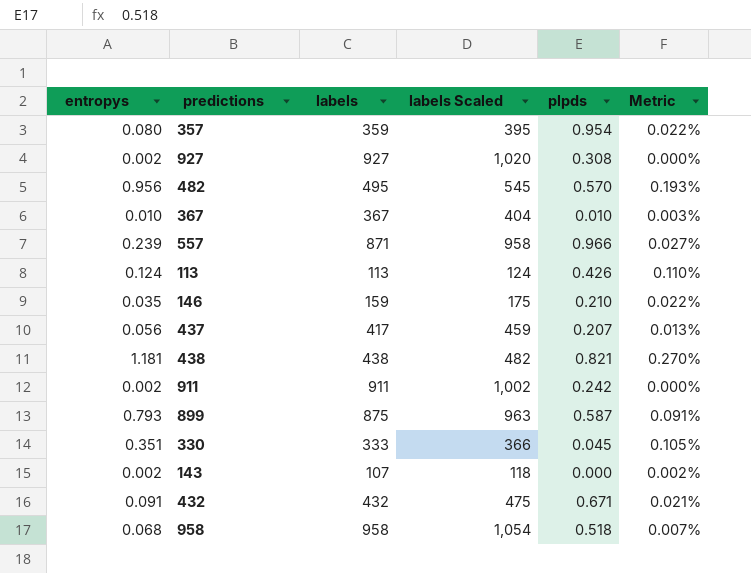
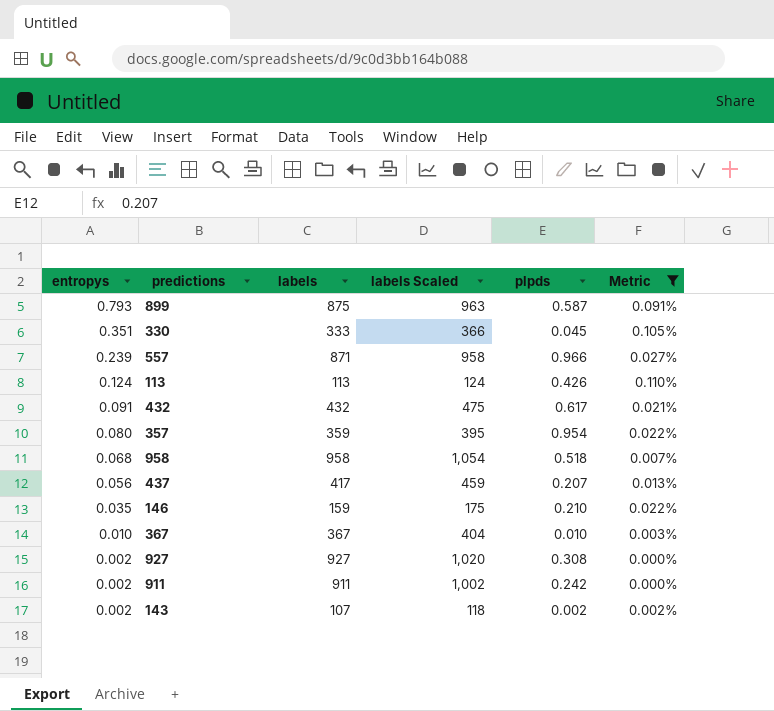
filter: none -> Metric <= 0.110%
row order: none -> entropys descending
432 | plpds: 0.671 -> 0.617
143 | plpds: 0.000 -> 0.002

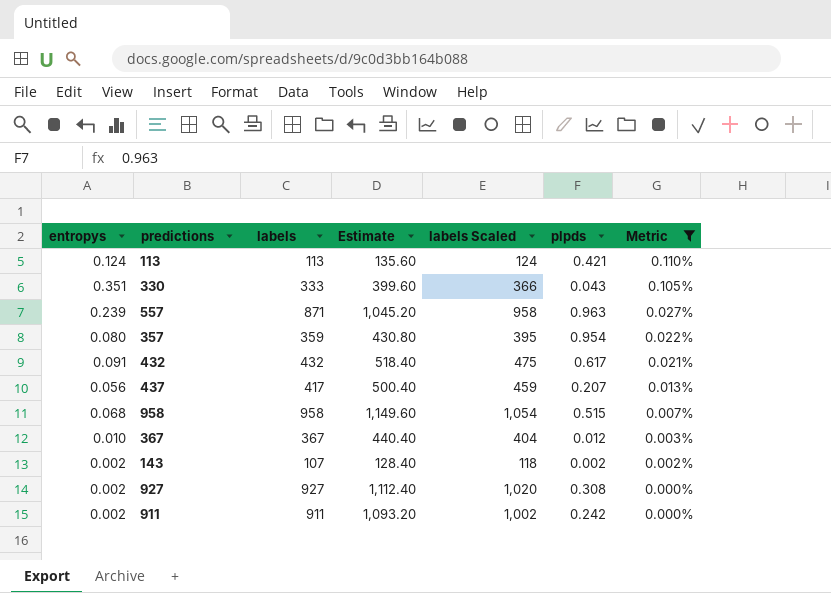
row order: entropys descending -> Metric descending
column Estimate | formula: none -> [labels] * 1.2
row 899: 0.793 | 875 | 963 | 0.587 | 0.091% -> none
row 146: 0.035 | 159 | 175 | 0.210 | 0.022% -> none
113 | plpds: 0.426 -> 0.421
330 | plpds: 0.045 -> 0.043
557 | plpds: 0.966 -> 0.963
958 | plpds: 0.518 -> 0.515
367 | plpds: 0.010 -> 0.012

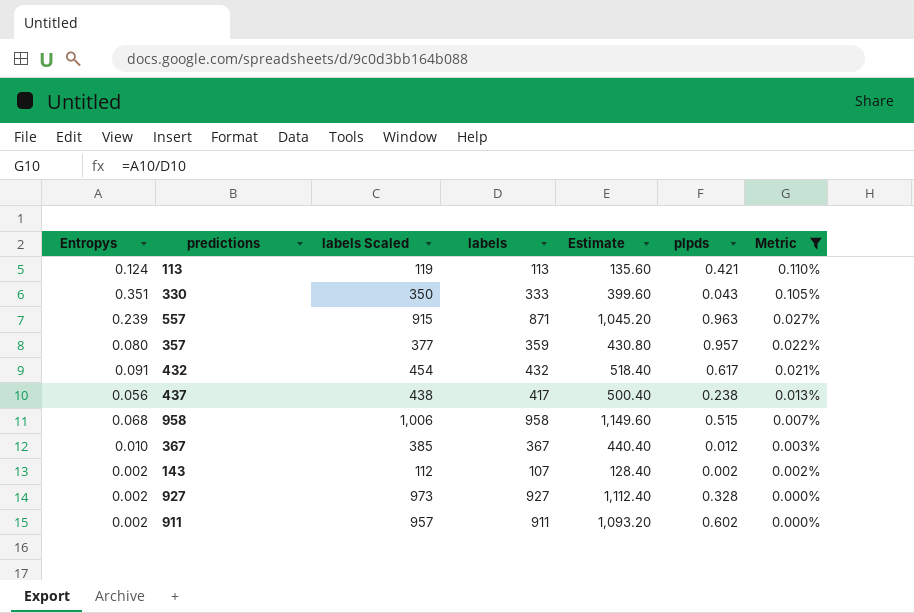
column name: entropys -> Entropys
column labels Scaled | formula: [labels] * 1.1 -> [labels] * 1.05
column labels Scaled | position: 5 -> 3
357 | plpds: 0.954 -> 0.957
437 | plpds: 0.207 -> 0.238
927 | plpds: 0.308 -> 0.328
911 | plpds: 0.242 -> 0.602

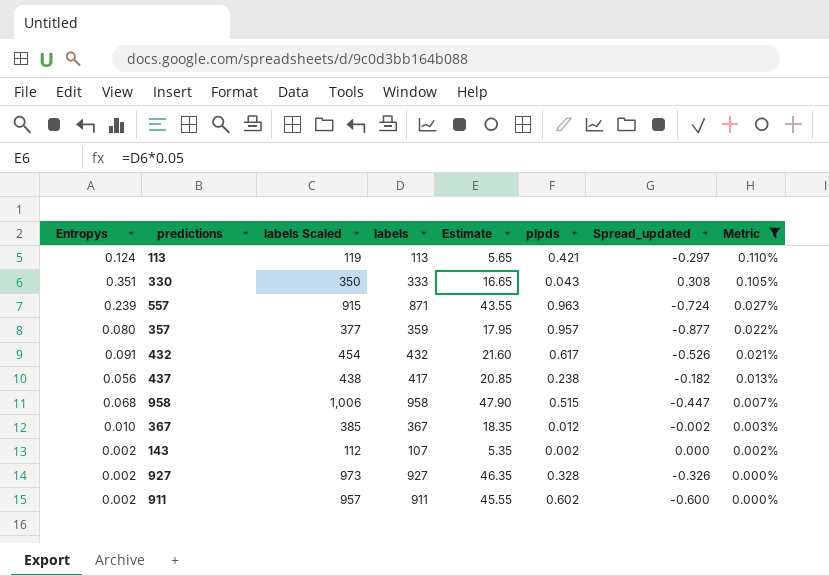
column Estimate | formula: [labels] * 1.2 -> [labels] * 0.05
column Spread_updated | formula: none -> [Entropys] - [plpds]

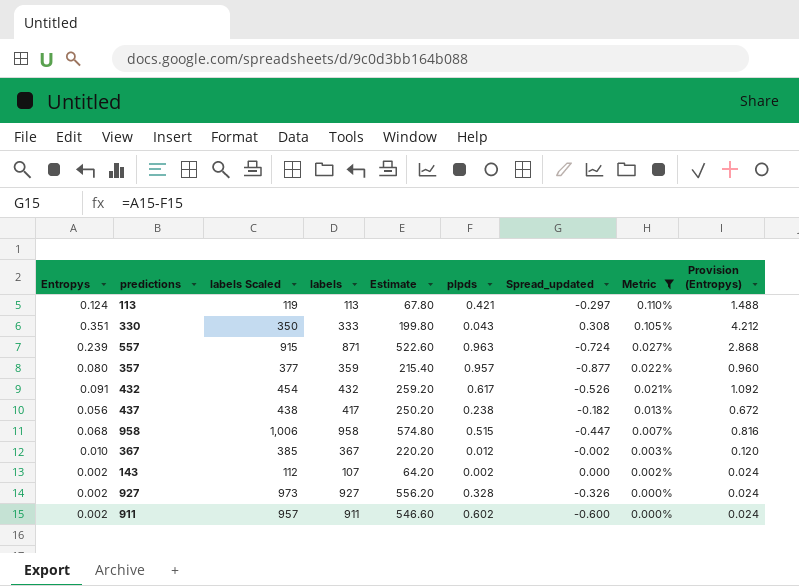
column Estimate | formula: [labels] * 0.05 -> [labels] * 0.6
column Provision (Entropys) | formula: none -> [Entropys] * 12

